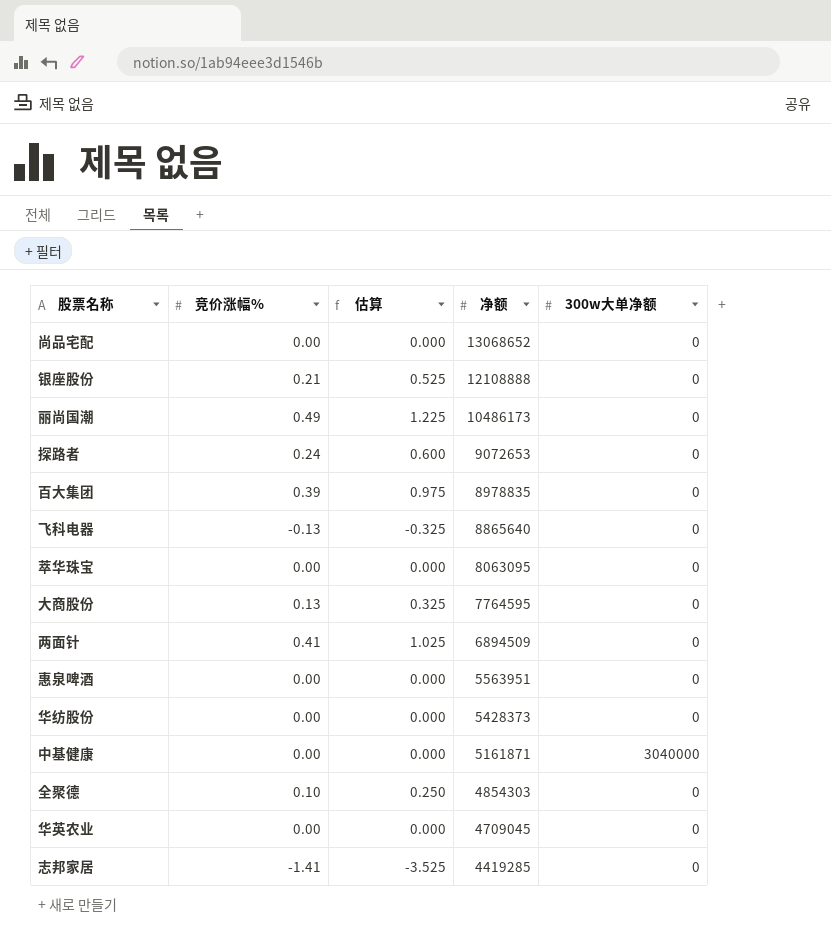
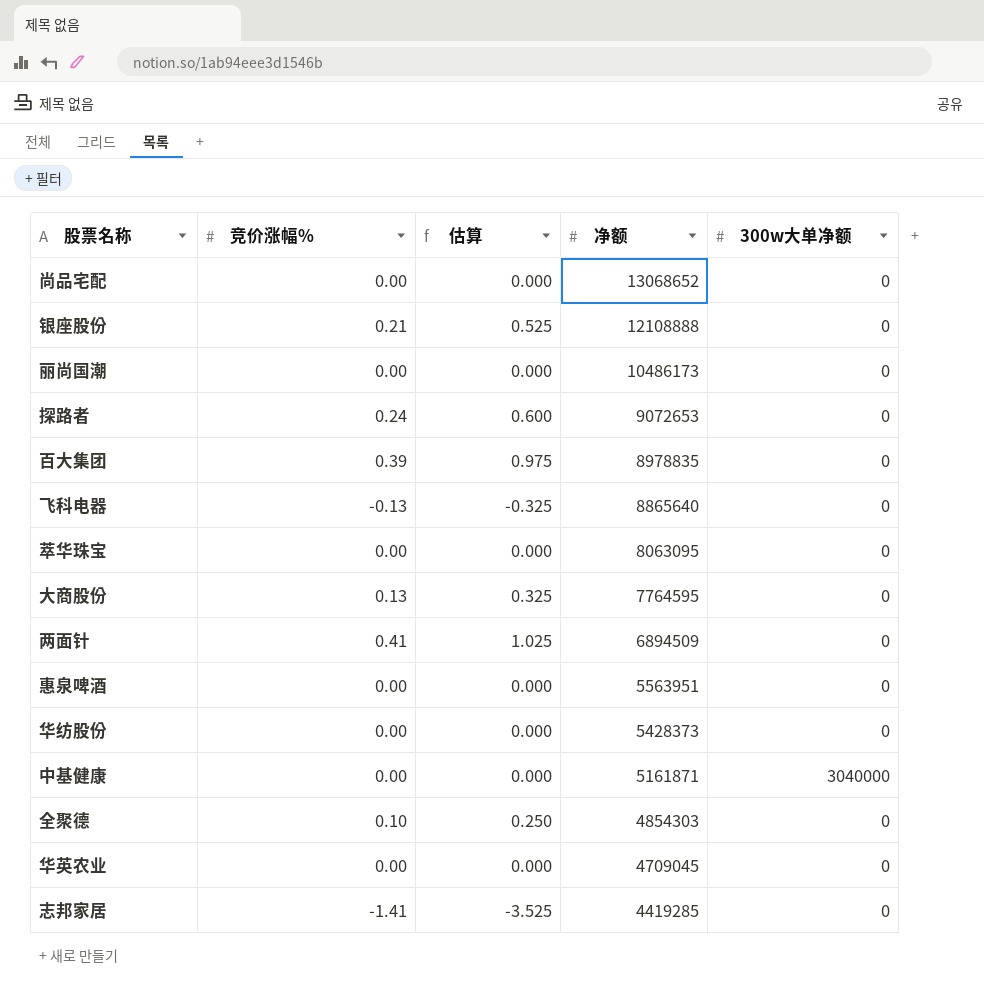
丽尚国潮 | 竞价涨幅%: 0.49 -> 0.00
丽尚国潮 | 估算: 1.225 -> 0.000

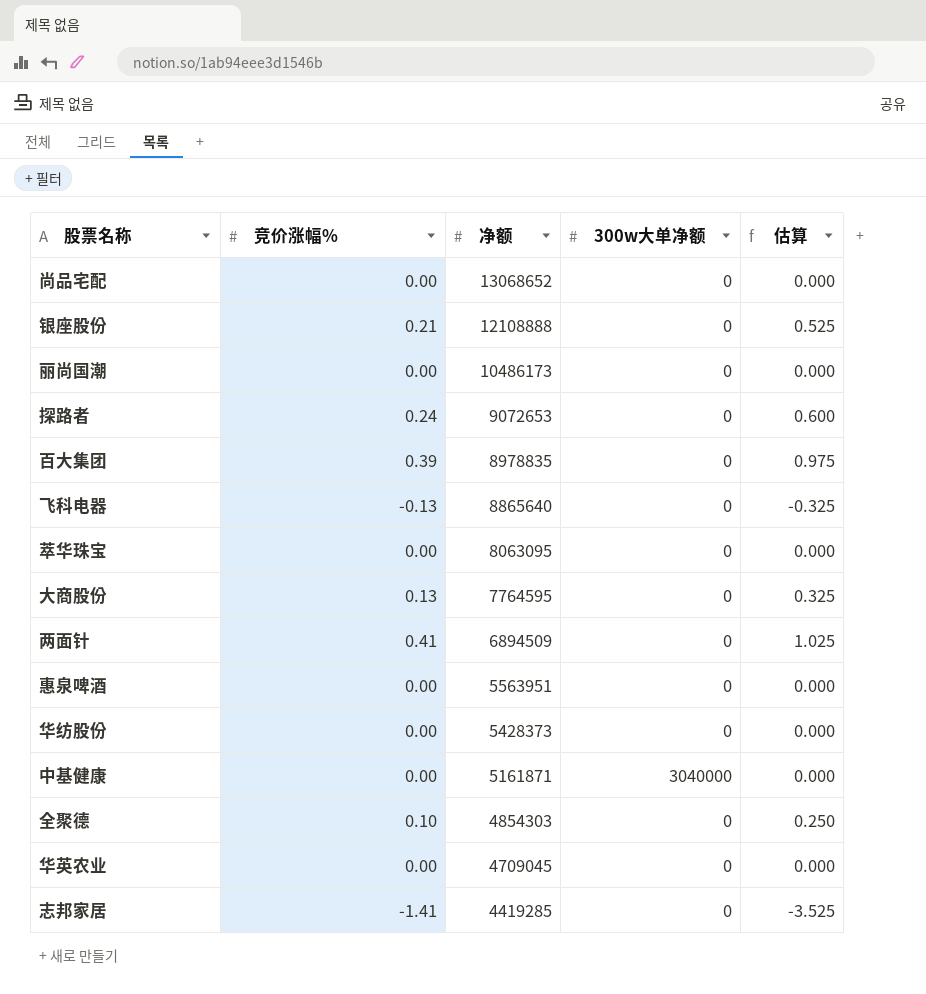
column 估算 | position: 3 -> 5

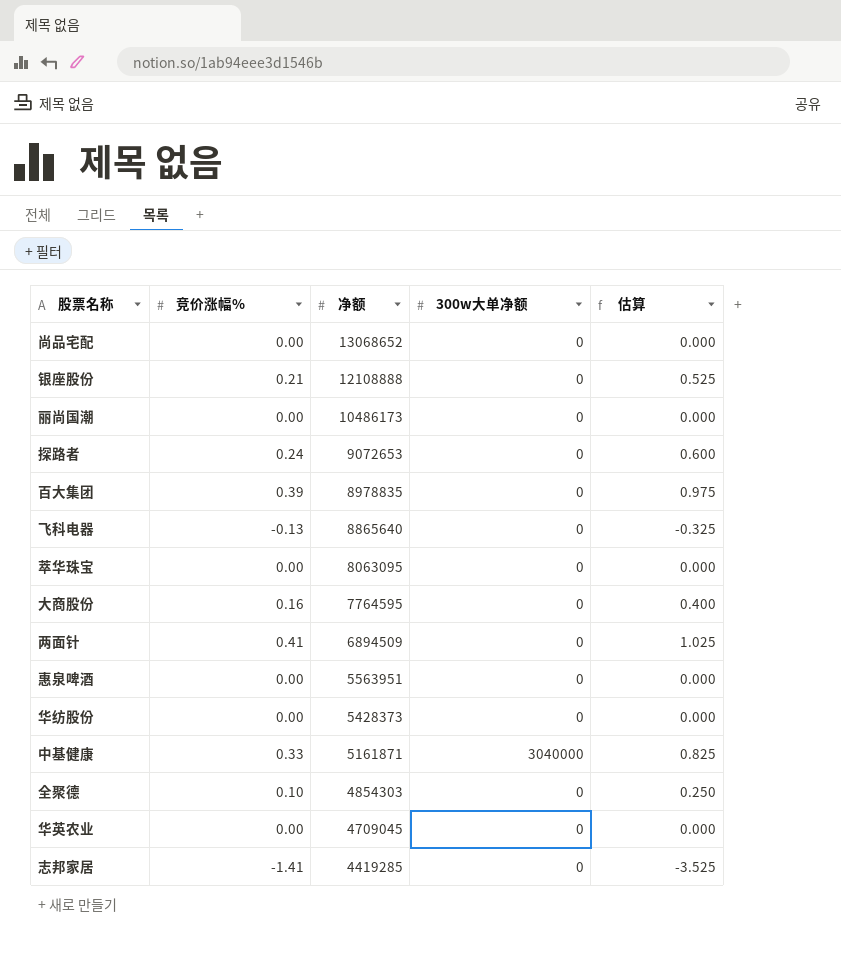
大商股份 | 竞价涨幅%: 0.13 -> 0.16
大商股份 | 估算: 0.325 -> 0.400
中基健康 | 竞价涨幅%: 0.00 -> 0.33
中基健康 | 估算: 0.000 -> 0.825

